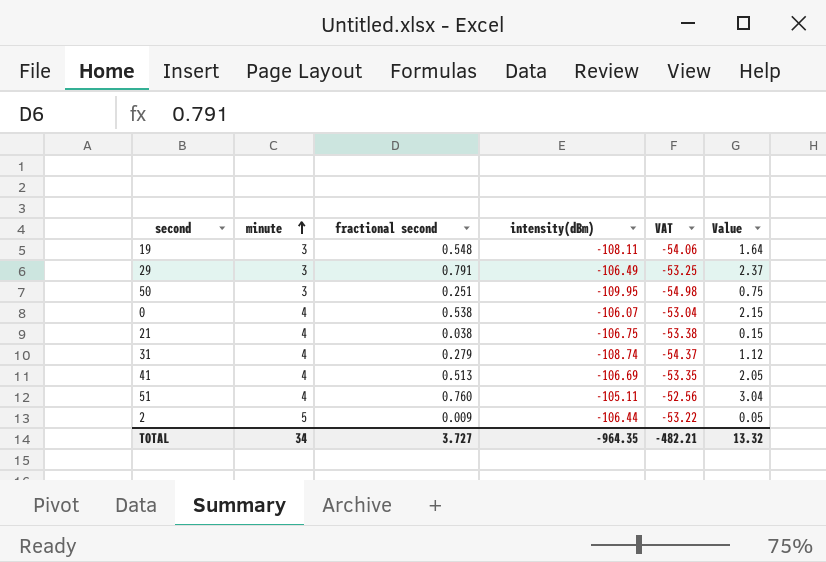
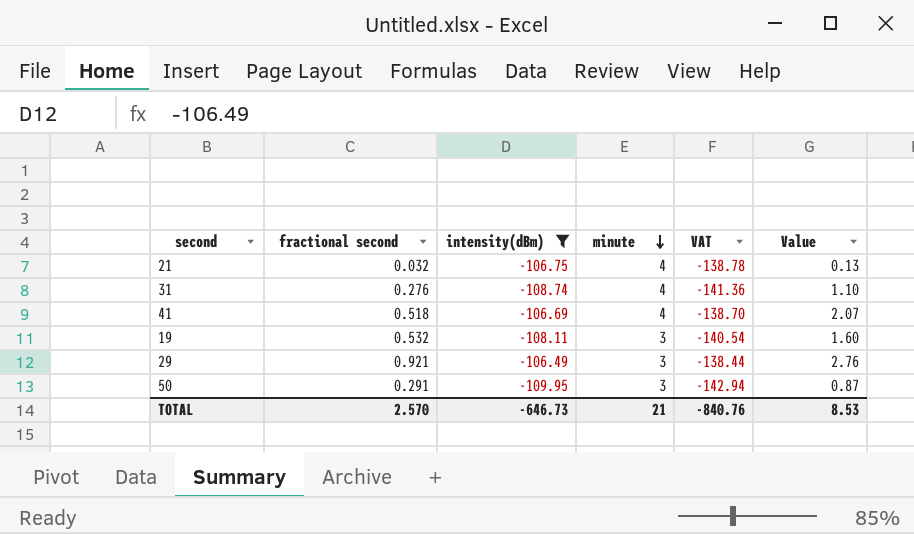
filter: none -> intensity(dBm) <= -106.49
row order: minute ascending -> minute descending
column minute | position: 2 -> 4
column VAT | formula: [intensity(dBm)] * 0.5 -> [intensity(dBm)] * 1.3
21 | fractional second: 0.038 -> 0.032
21 | Value: 0.15 -> 0.13
31 | fractional second: 0.279 -> 0.276
31 | Value: 1.12 -> 1.10
41 | fractional second: 0.513 -> 0.518
41 | Value: 2.05 -> 2.07
19 | fractional second: 0.548 -> 0.532
19 | Value: 1.64 -> 1.60
29 | fractional second: 0.791 -> 0.921
29 | Value: 2.37 -> 2.76
50 | fractional second: 0.251 -> 0.291
50 | Value: 0.75 -> 0.87
TOTAL | fractional second: 3.727 -> 2.570
TOTAL | intensity(dBm): -964.35 -> -646.73
TOTAL | minute: 34 -> 21
TOTAL | VAT: -482.21 -> -840.76
TOTAL | Value: 13.32 -> 8.53

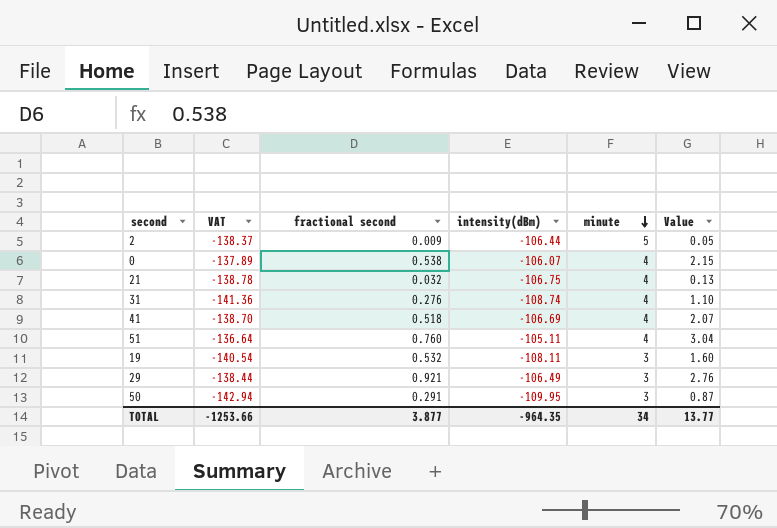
filter: intensity(dBm) <= -106.49 -> none
column VAT | position: 5 -> 2
TOTAL | VAT: -840.76 -> -1253.66
TOTAL | fractional second: 2.570 -> 3.877
TOTAL | intensity(dBm): -646.73 -> -964.35
TOTAL | minute: 21 -> 34
TOTAL | Value: 8.53 -> 13.77

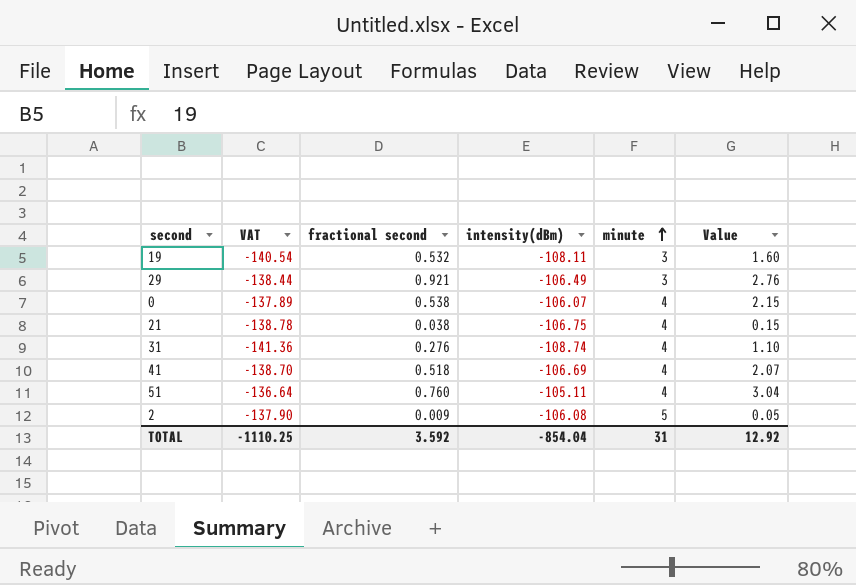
row order: minute descending -> minute ascending
row 50: -142.94 | 0.291 | -109.95 | 3 | 0.87 -> none
21 | fractional second: 0.032 -> 0.038
21 | Value: 0.13 -> 0.15
2 | VAT: -138.37 -> -137.90
2 | intensity(dBm): -106.44 -> -106.08
TOTAL | VAT: -1253.66 -> -1110.25
TOTAL | fractional second: 3.877 -> 3.592
TOTAL | intensity(dBm): -964.35 -> -854.04
TOTAL | minute: 34 -> 31
TOTAL | Value: 13.77 -> 12.92

